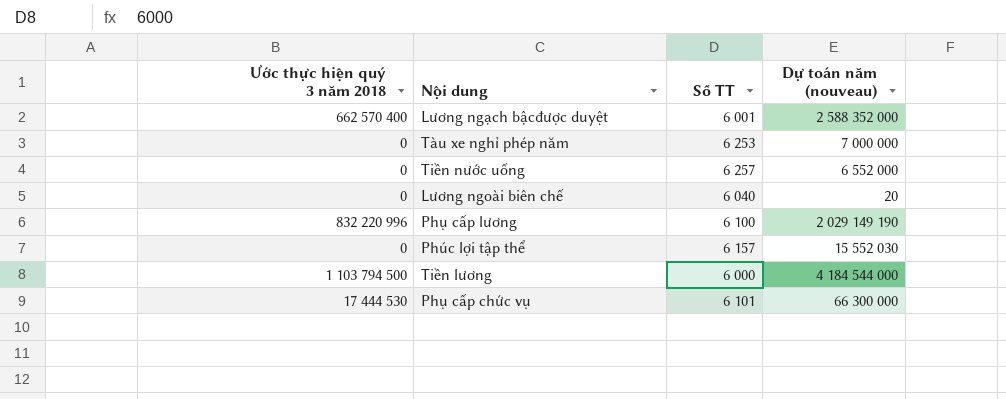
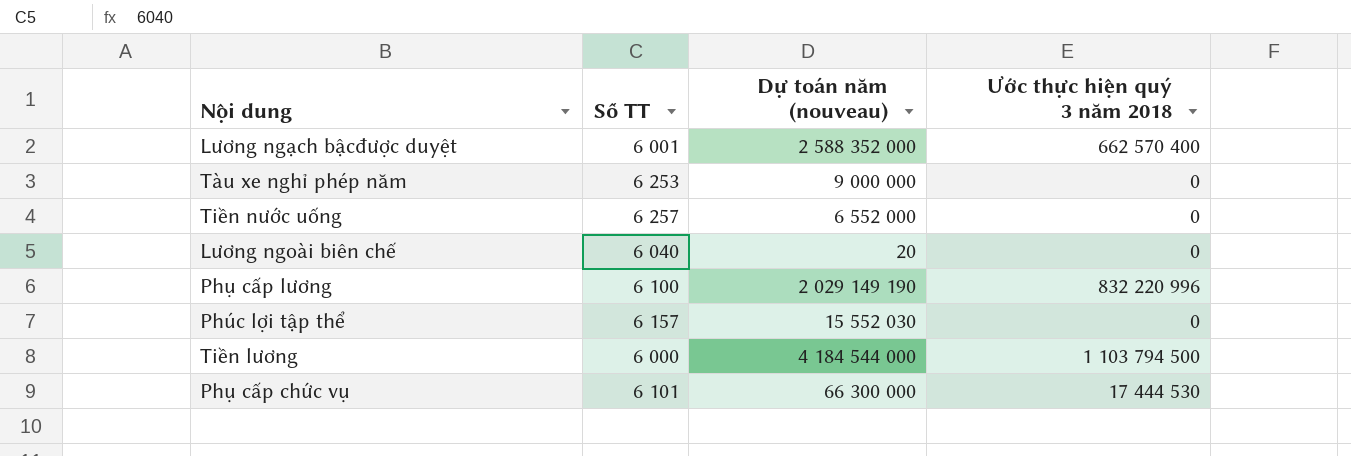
column Ước thực hiện quý 3 năm 2018 | position: 1 -> 4
Tàu xe nghỉ phép năm | Dự toán năm (nouveau): 7 000 000 -> 9 000 000

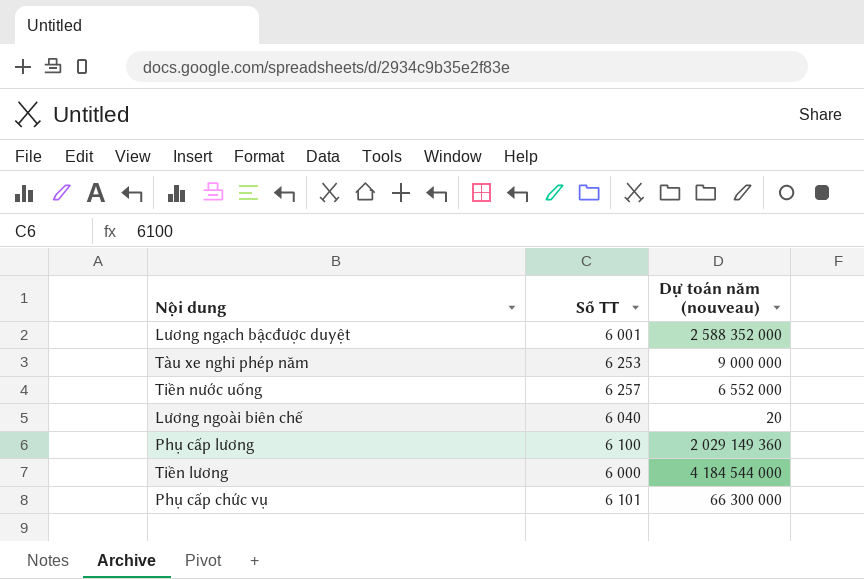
column Ước thực hiện quý 3 năm 2018 | position: 4 -> none
row Phúc lợi tập thể: 6 157 | 15 552 030 | 0 -> none
Phụ cấp lương | Dự toán năm (nouveau): 2 029 149 190 -> 2 029 149 360

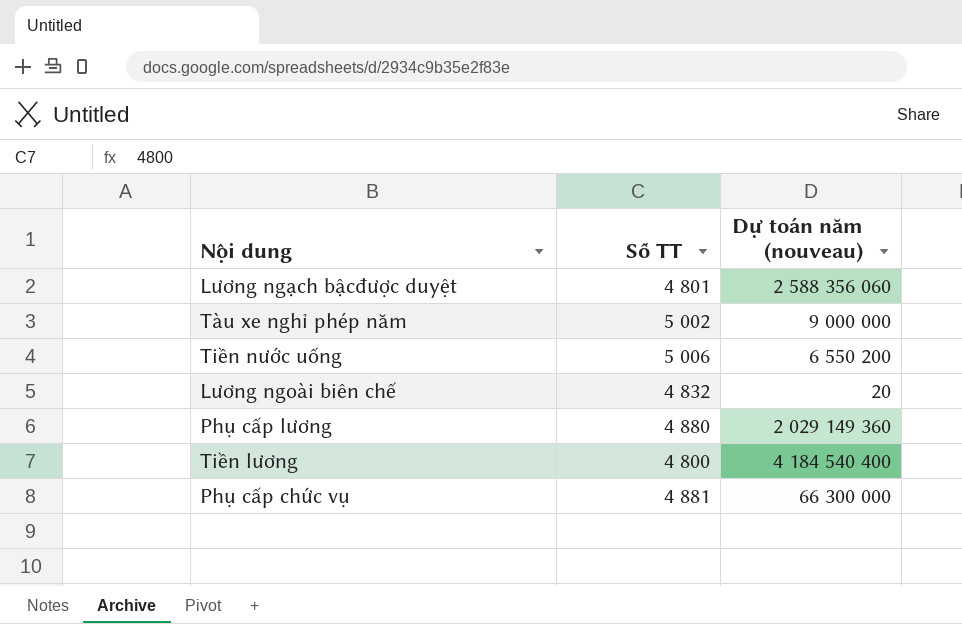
Lương ngạch bậcđược duyệt | Số TT: 6 001 -> 4 801
Lương ngạch bậcđược duyệt | Dự toán năm (nouveau): 2 588 352 000 -> 2 588 356 060
Tàu xe nghỉ phép năm | Số TT: 6 253 -> 5 002
Tiền nước uống | Số TT: 6 257 -> 5 006
Tiền nước uống | Dự toán năm (nouveau): 6 552 000 -> 6 550 200
Lương ngoài biên chế | Số TT: 6 040 -> 4 832
Phụ cấp lương | Số TT: 6 100 -> 4 880
Tiền lương | Số TT: 6 000 -> 4 800
Tiền lương | Dự toán năm (nouveau): 4 184 544 000 -> 4 184 540 400
Phụ cấp chức vụ | Số TT: 6 101 -> 4 881

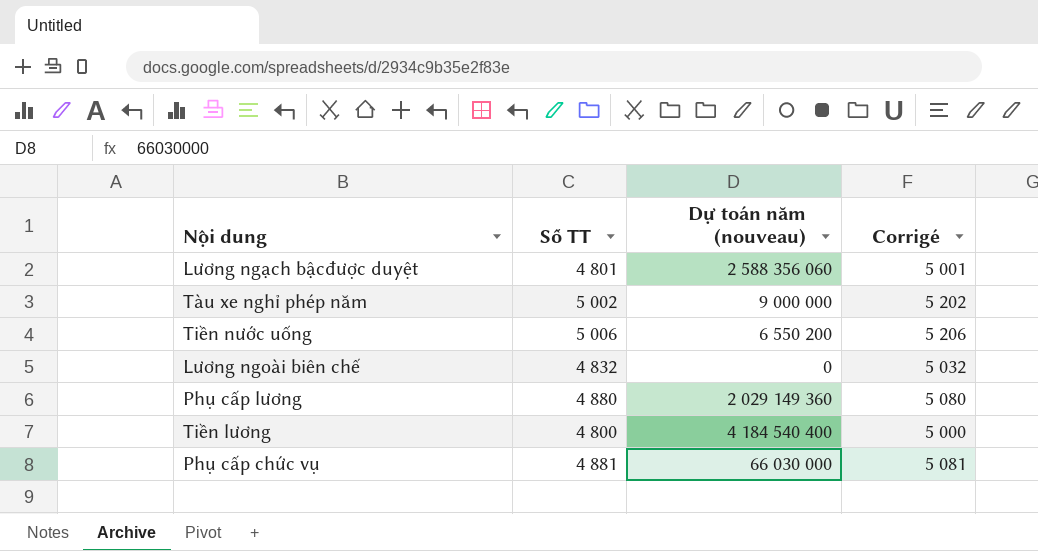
column Corrigé | formula: none -> [Số TT] + 200
Lương ngoài biên chế | Dự toán năm (nouveau): 20 -> 0
Phụ cấp chức vụ | Dự toán năm (nouveau): 66 300 000 -> 66 030 000

